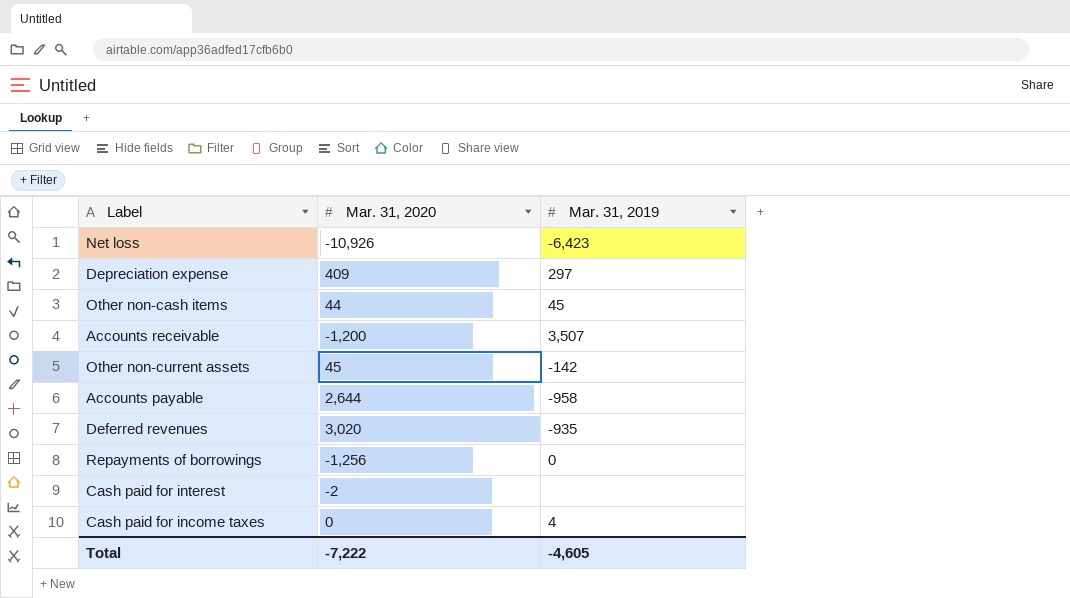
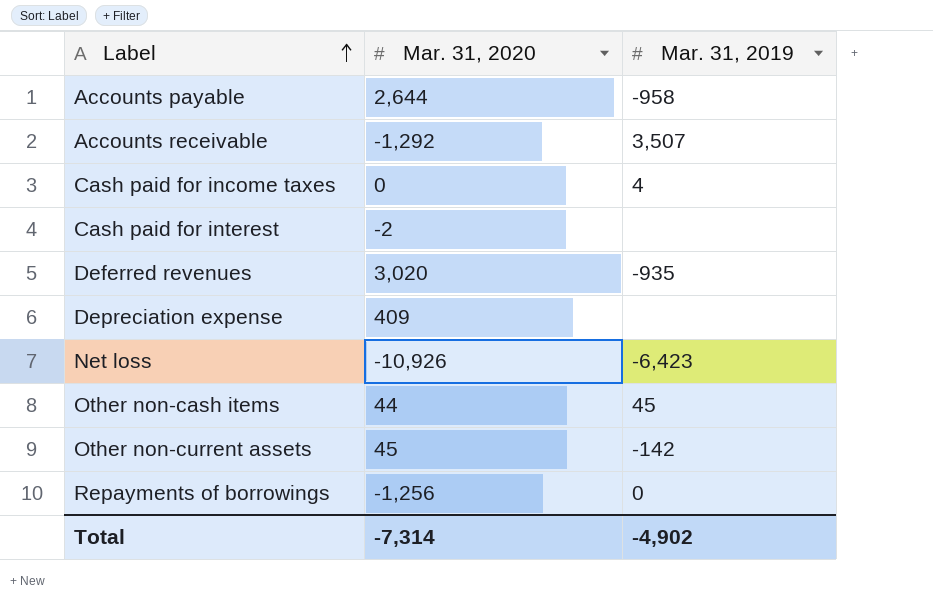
row order: none -> Label ascending
Accounts receivable | Mar. 31, 2020: -1,200 -> -1,292
Depreciation expense | Mar. 31, 2019: 297 -> none
Total | Mar. 31, 2020: -7,222 -> -7,314
Total | Mar. 31, 2019: -4,605 -> -4,902

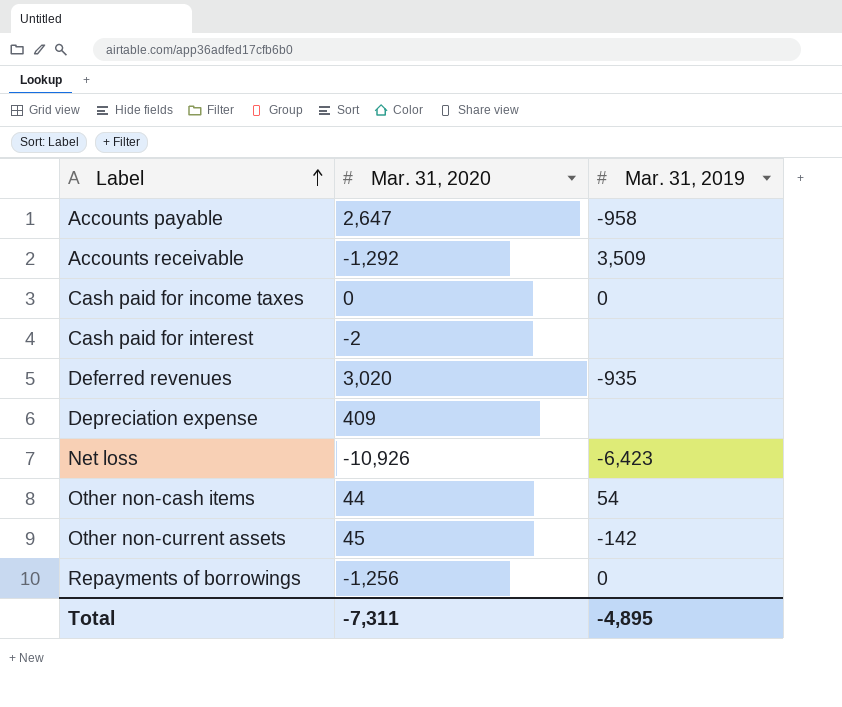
Accounts payable | Mar. 31, 2020: 2,644 -> 2,647
Accounts receivable | Mar. 31, 2019: 3,507 -> 3,509
Cash paid for income taxes | Mar. 31, 2019: 4 -> 0
Other non-cash items | Mar. 31, 2019: 45 -> 54
Total | Mar. 31, 2020: -7,314 -> -7,311
Total | Mar. 31, 2019: -4,902 -> -4,895

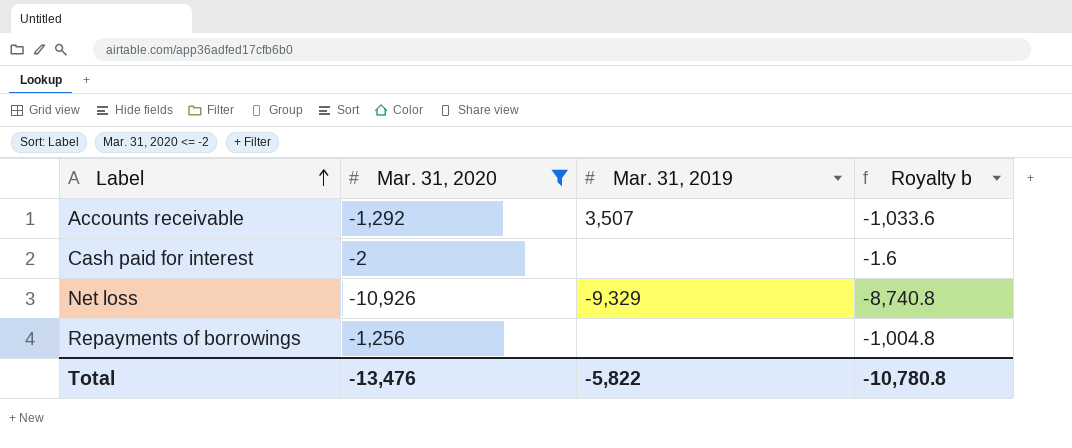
filter: none -> Mar. 31, 2020 <= -2
column Royalty b | formula: none -> [Mar. 31, 2020] * 0.8
Accounts receivable | Mar. 31, 2019: 3,509 -> 3,507
Net loss | Mar. 31, 2019: -6,423 -> -9,329
Repayments of borrowings | Mar. 31, 2019: 0 -> none
Total | Mar. 31, 2020: -7,311 -> -13,476
Total | Mar. 31, 2019: -4,895 -> -5,822

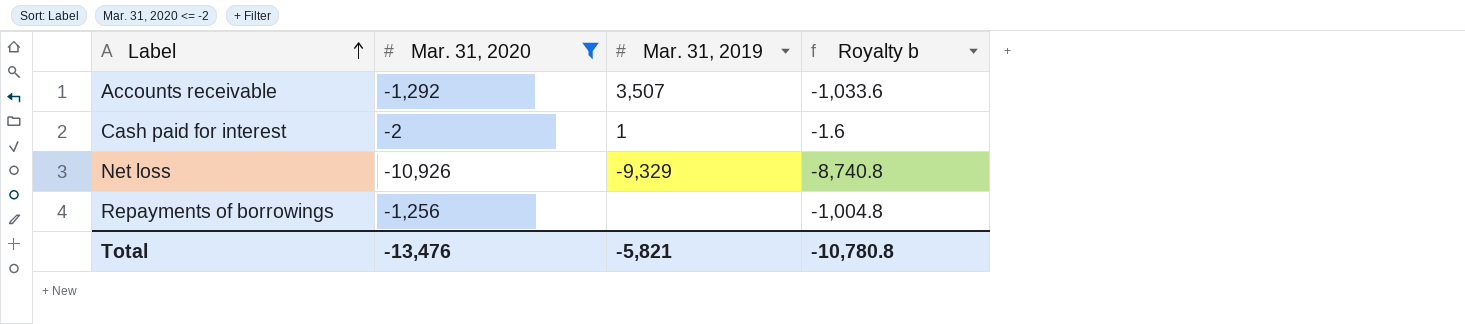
Cash paid for interest | Mar. 31, 2019: none -> 1
Total | Mar. 31, 2019: -5,822 -> -5,821

